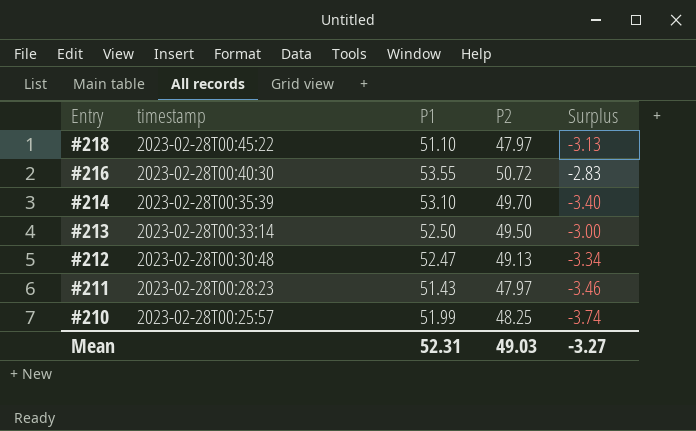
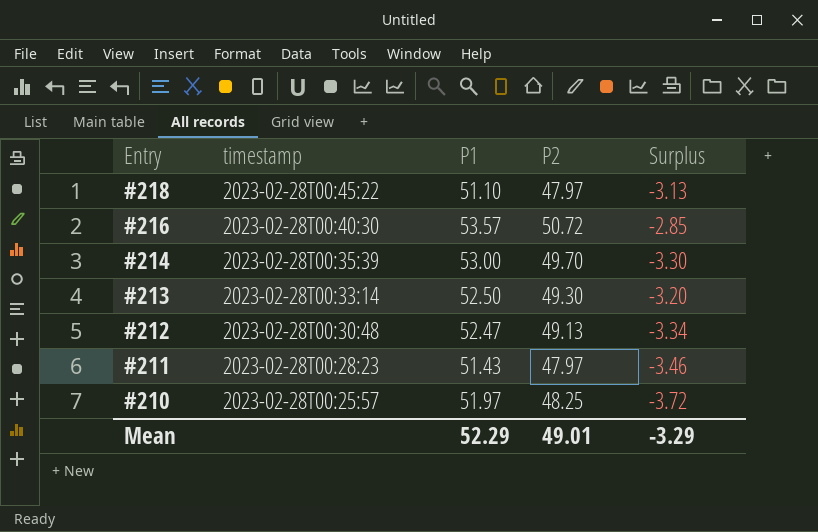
#216 | P1: 53.55 -> 53.57
#216 | Surplus: -2.83 -> -2.85
#214 | P1: 53.10 -> 53.00
#214 | Surplus: -3.40 -> -3.30
#213 | P2: 49.50 -> 49.30
#213 | Surplus: -3.00 -> -3.20
#210 | P1: 51.99 -> 51.97
#210 | Surplus: -3.74 -> -3.72
Mean | P1: 52.31 -> 52.29
Mean | P2: 49.03 -> 49.01
Mean | Surplus: -3.27 -> -3.29

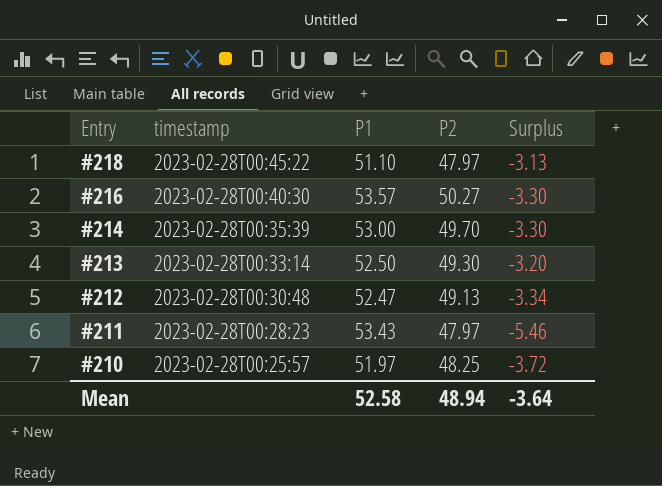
#216 | P2: 50.72 -> 50.27
#216 | Surplus: -2.85 -> -3.30
#211 | P1: 51.43 -> 53.43
#211 | Surplus: -3.46 -> -5.46
Mean | P1: 52.29 -> 52.58
Mean | P2: 49.01 -> 48.94
Mean | Surplus: -3.29 -> -3.64

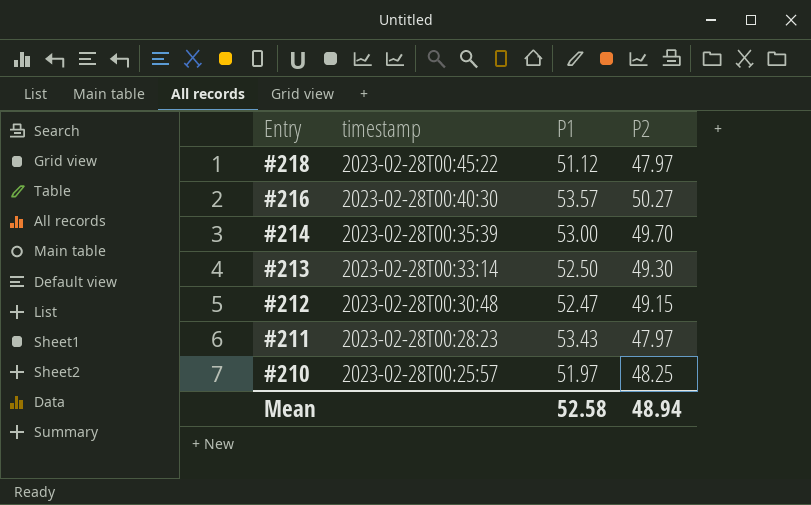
column Surplus | formula: [P2] - [P1] -> none
#218 | P1: 51.10 -> 51.12
#212 | P2: 49.13 -> 49.15

